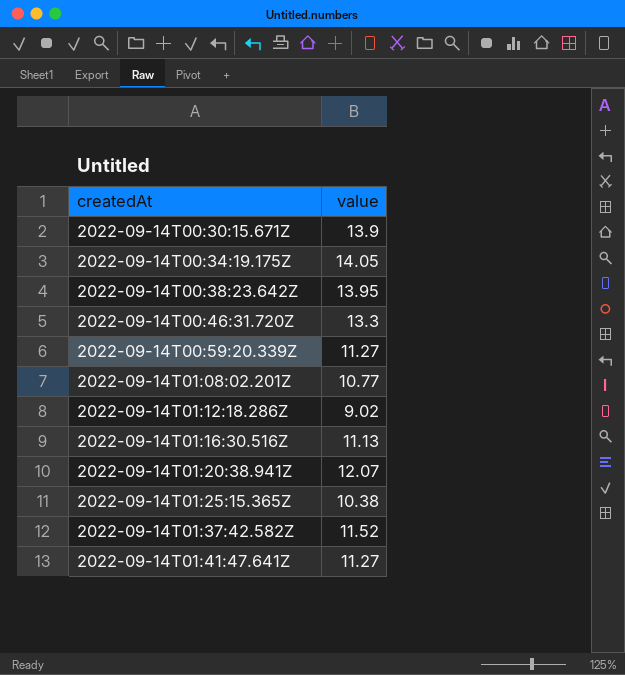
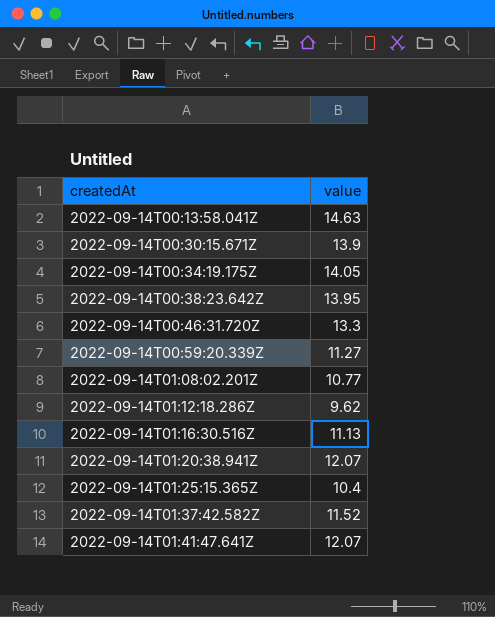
row 2022-09-14T00:13:58.041Z: none -> 14.63
2022-09-14T01:12:18.286Z | value: 9.02 -> 9.62
2022-09-14T01:25:15.365Z | value: 10.38 -> 10.4
2022-09-14T01:41:47.641Z | value: 11.27 -> 12.07

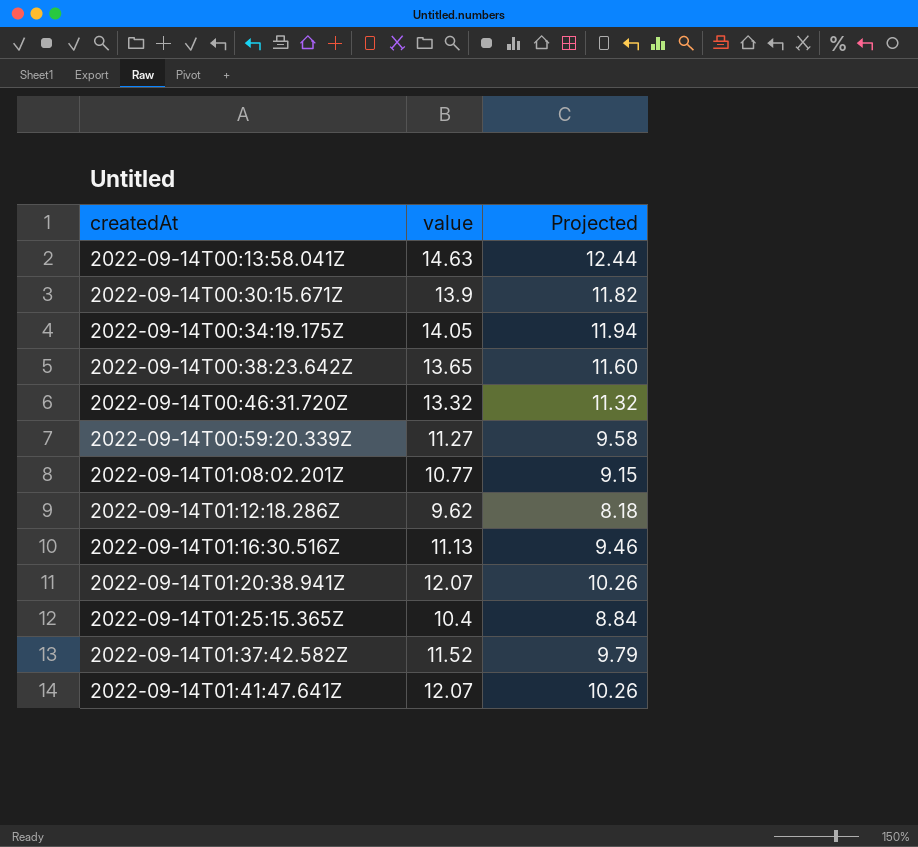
column Projected | formula: none -> [value] * 0.85
2022-09-14T00:38:23.642Z | value: 13.95 -> 13.65
2022-09-14T00:46:31.720Z | value: 13.3 -> 13.32

